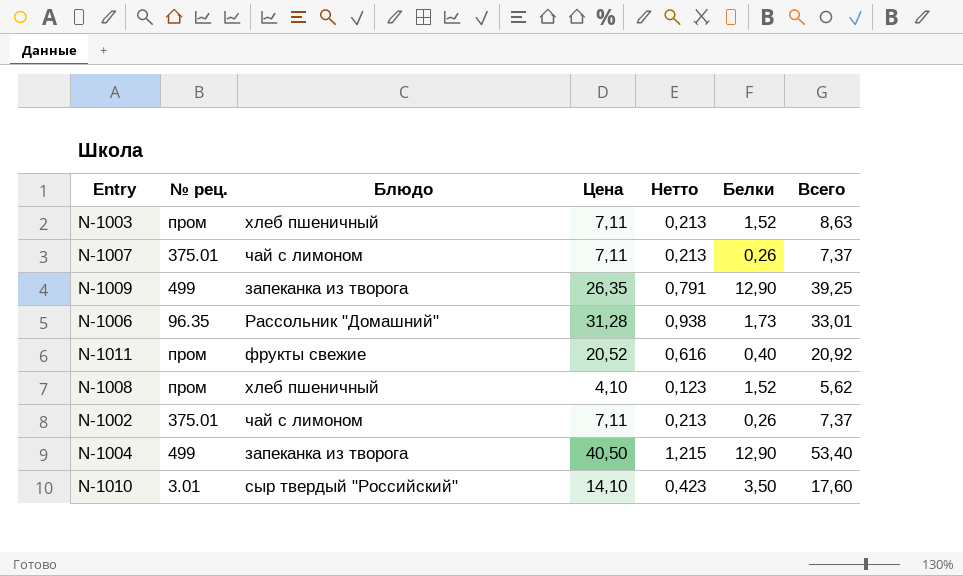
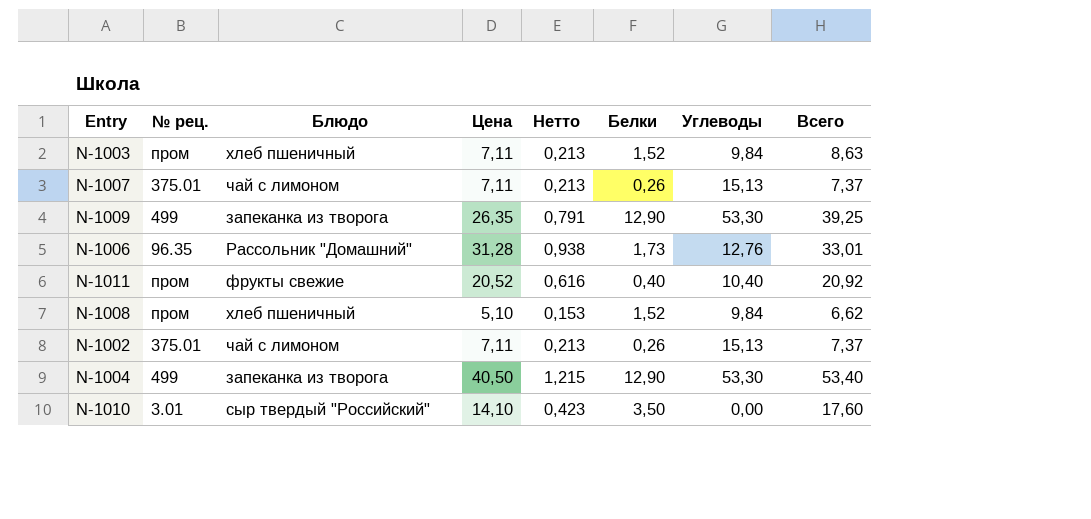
column Углеводы | position: none -> 7
N-1008 | Цена: 4,10 -> 5,10
N-1008 | Нетто: 0,123 -> 0,153
N-1008 | Всего: 5,62 -> 6,62

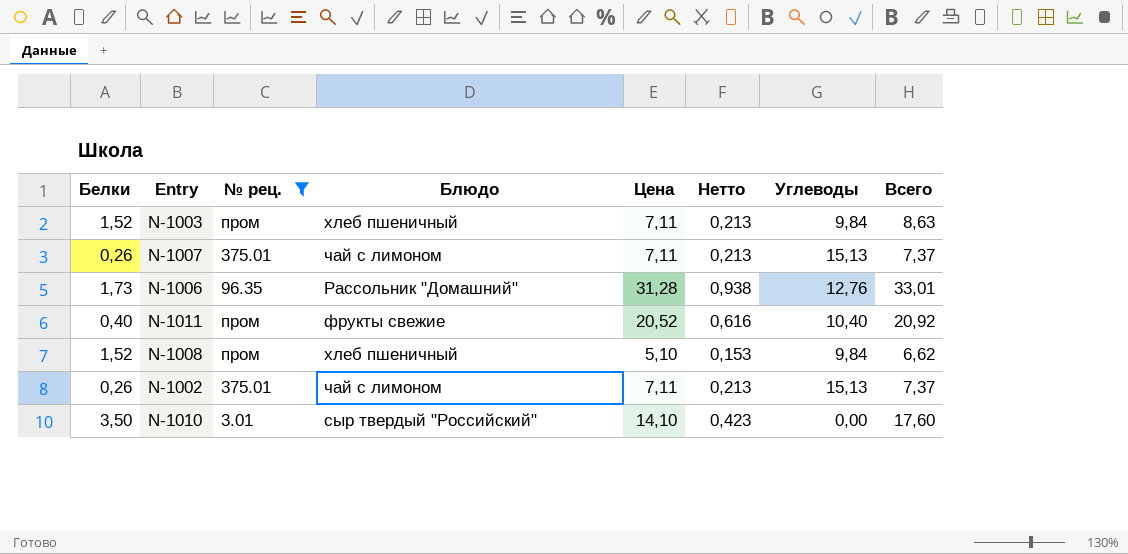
filter: none -> № рец. != 499
column Белки | position: 6 -> 1

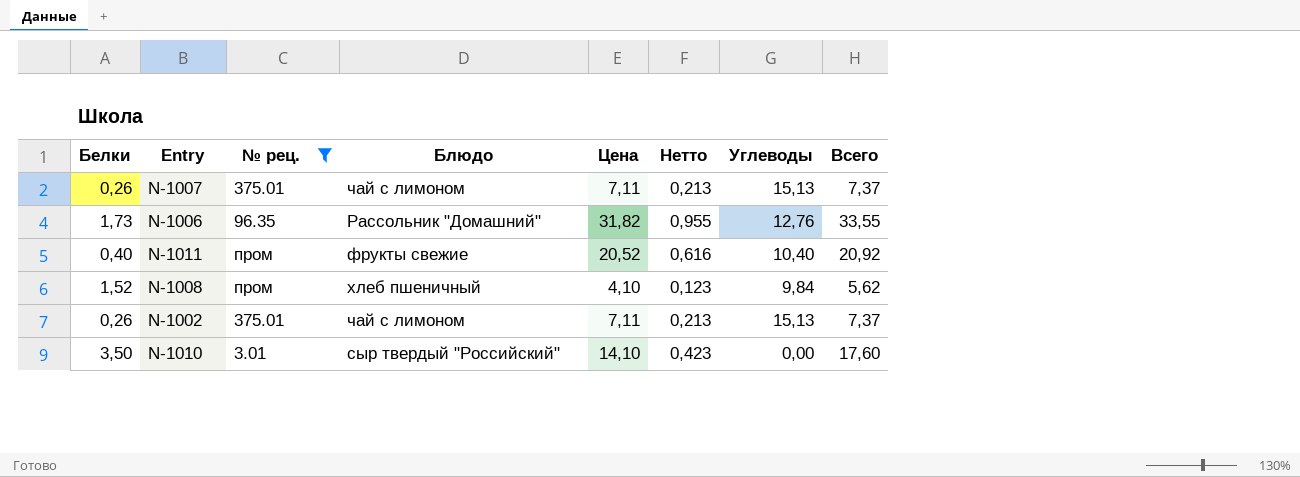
row N-1003: 1,52 | пром | хлеб пшеничный | 7,11 | 0,213 | 9,84 | 8,63 -> none
N-1006 | Цена: 31,28 -> 31,82
N-1006 | Нетто: 0,938 -> 0,955
N-1006 | Всего: 33,01 -> 33,55
N-1008 | Цена: 5,10 -> 4,10
N-1008 | Нетто: 0,153 -> 0,123
N-1008 | Всего: 6,62 -> 5,62

